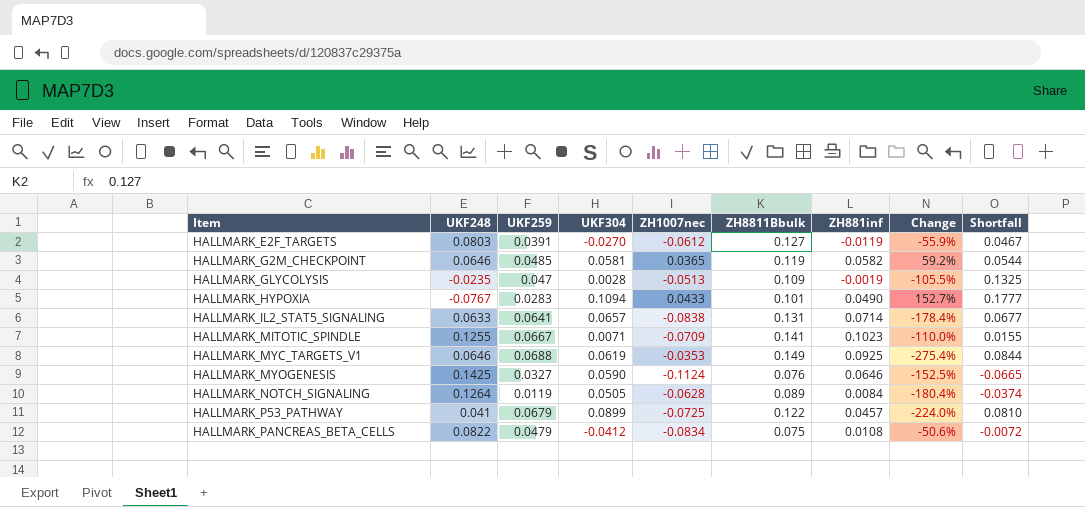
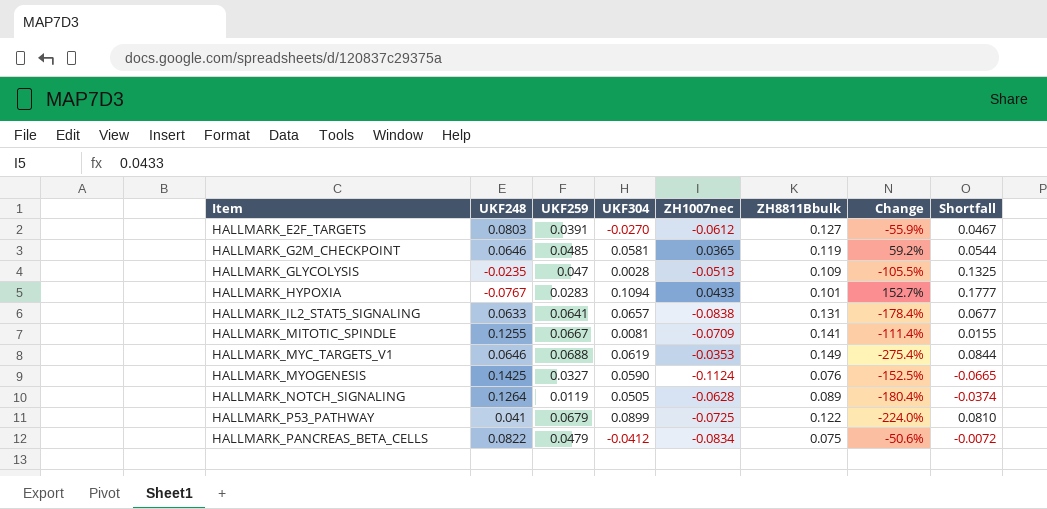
column ZH881inf | position: 7 -> none
HALLMARK_MITOTIC_SPINDLE | UKF304: 0.0071 -> 0.0081
HALLMARK_MITOTIC_SPINDLE | Change: -110.0% -> -111.4%

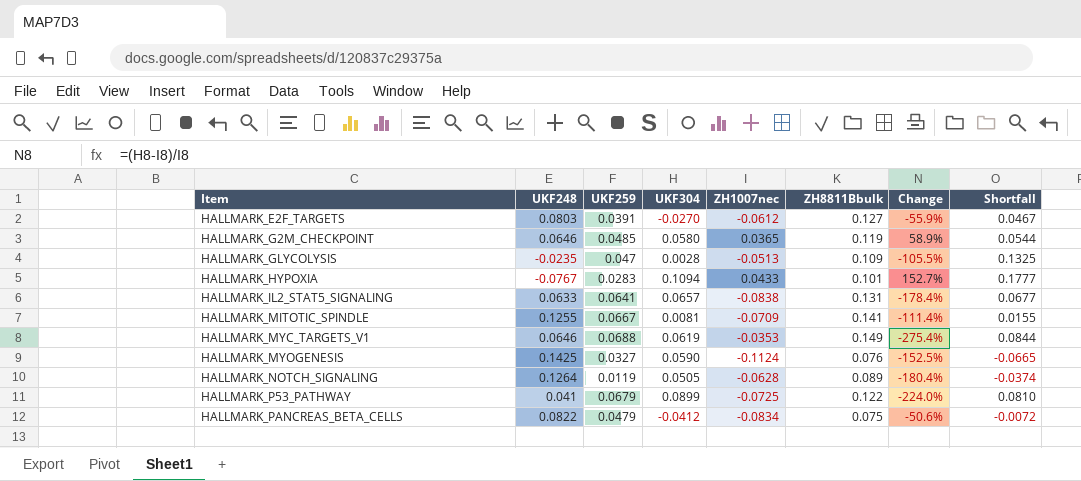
HALLMARK_G2M_CHECKPOINT | UKF304: 0.0581 -> 0.0580
HALLMARK_G2M_CHECKPOINT | Change: 59.2% -> 58.9%

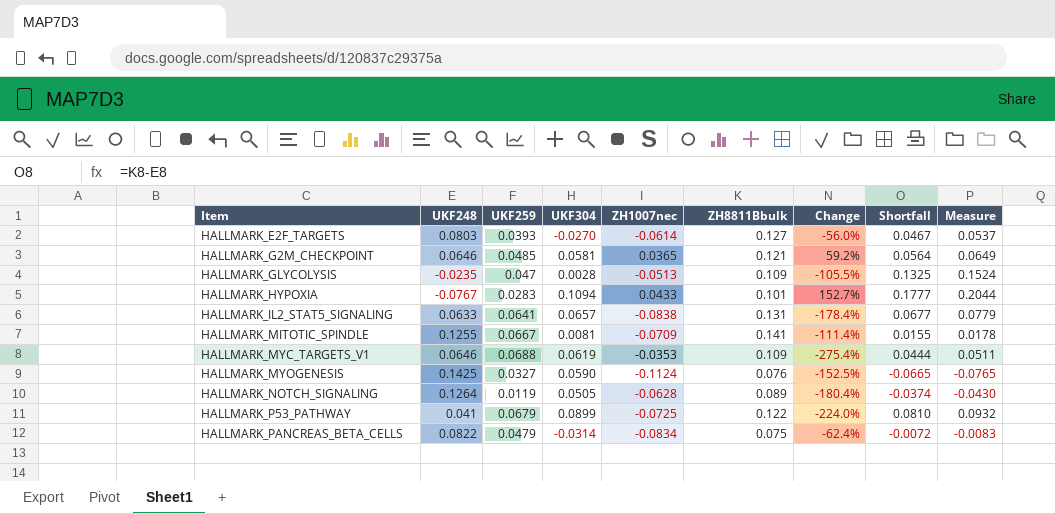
column Measure | formula: none -> [Shortfall] * 1.15
HALLMARK_E2F_TARGETS | UKF259: 0.0391 -> 0.0393
HALLMARK_E2F_TARGETS | ZH1007nec: -0.0612 -> -0.0614
HALLMARK_E2F_TARGETS | Change: -55.9% -> -56.0%
HALLMARK_G2M_CHECKPOINT | UKF304: 0.0580 -> 0.0581
HALLMARK_G2M_CHECKPOINT | ZH8811Bbulk: 0.119 -> 0.121
HALLMARK_G2M_CHECKPOINT | Change: 58.9% -> 59.2%
HALLMARK_G2M_CHECKPOINT | Shortfall: 0.0544 -> 0.0564
HALLMARK_MYC_TARGETS_V1 | ZH8811Bbulk: 0.149 -> 0.109
HALLMARK_MYC_TARGETS_V1 | Shortfall: 0.0844 -> 0.0444
HALLMARK_PANCREAS_BETA_CELLS | UKF304: -0.0412 -> -0.0314
HALLMARK_PANCREAS_BETA_CELLS | Change: -50.6% -> -62.4%

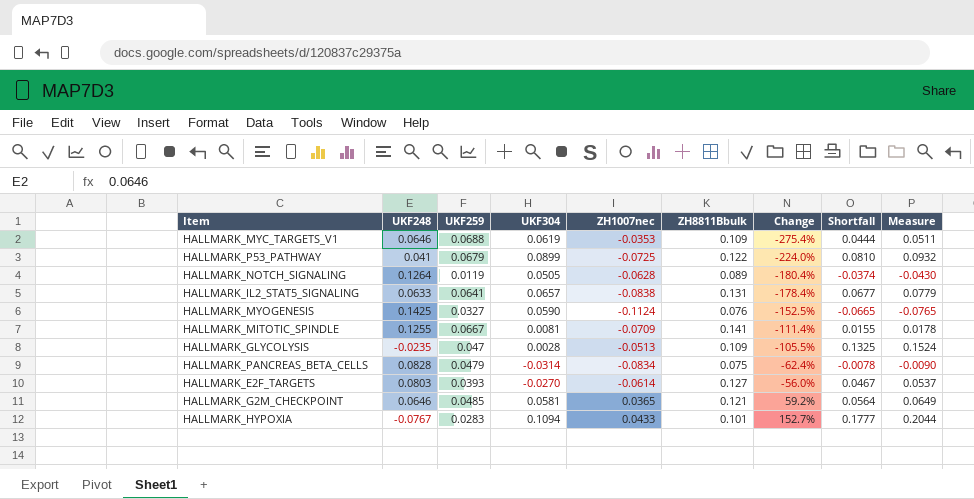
row order: Item ascending -> Change ascending
HALLMARK_PANCREAS_BETA_CELLS | UKF248: 0.0822 -> 0.0828
HALLMARK_PANCREAS_BETA_CELLS | Shortfall: -0.0072 -> -0.0078
HALLMARK_PANCREAS_BETA_CELLS | Measure: -0.0083 -> -0.0090

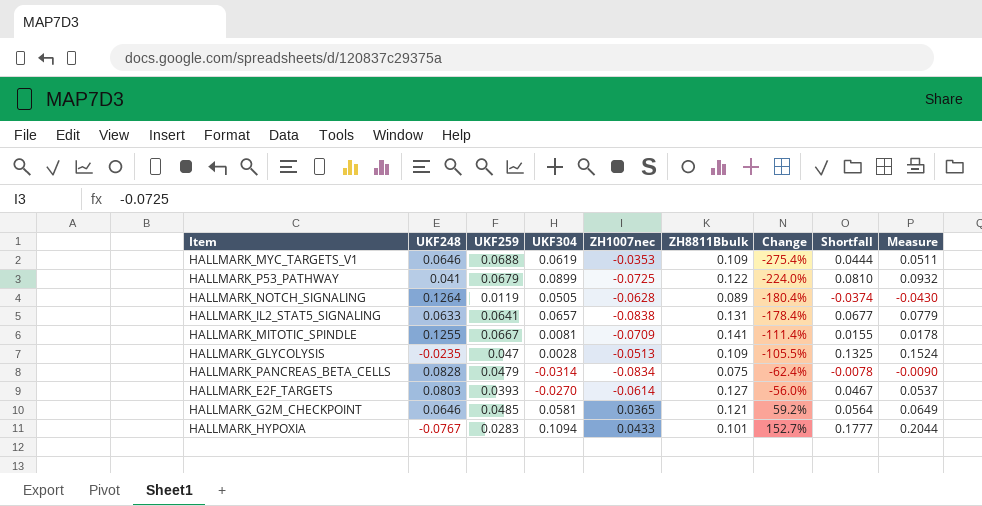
row HALLMARK_MYOGENESIS: 0.1425 | 0.0327 | 0.0590 | -0.1124 | 0.076 | -152.5% | -0.0665 | -0.0765 -> none

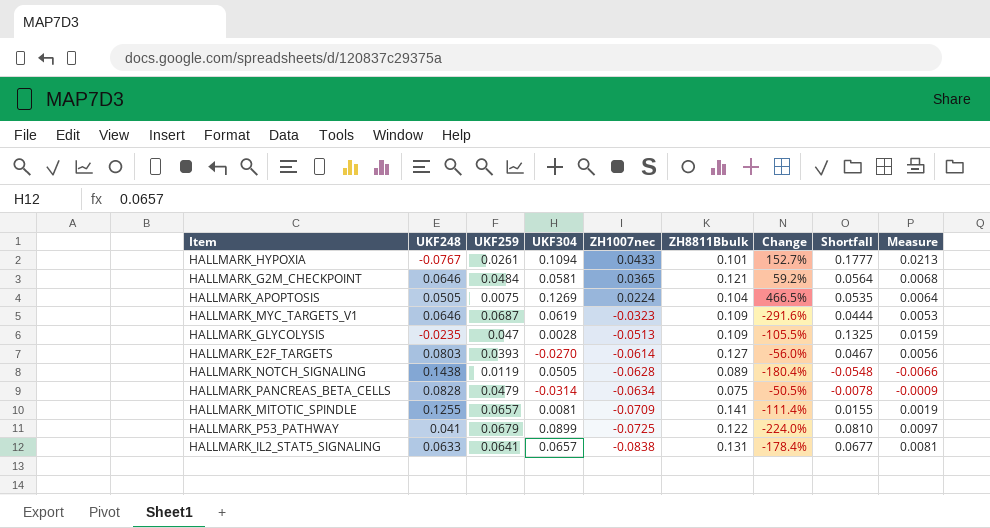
row order: Change ascending -> ZH1007nec descending
column Measure | formula: [Shortfall] * 1.15 -> [Shortfall] * 0.12
HALLMARK_HYPOXIA | UKF259: 0.0283 -> 0.0261
HALLMARK_G2M_CHECKPOINT | UKF259: 0.0485 -> 0.0484
row HALLMARK_APOPTOSIS: none -> 0.0505 | 0.0075 | 0.1269 | 0.0224 | 0.104 | 466.5% | 0.0535 | 0.0064
HALLMARK_MYC_TARGETS_V1 | UKF259: 0.0688 -> 0.0687
HALLMARK_MYC_TARGETS_V1 | ZH1007nec: -0.0353 -> -0.0323
HALLMARK_MYC_TARGETS_V1 | Change: -275.4% -> -291.6%
HALLMARK_NOTCH_SIGNALING | UKF248: 0.1264 -> 0.1438
HALLMARK_NOTCH_SIGNALING | Shortfall: -0.0374 -> -0.0548
HALLMARK_PANCREAS_BETA_CELLS | ZH1007nec: -0.0834 -> -0.0634
HALLMARK_PANCREAS_BETA_CELLS | Change: -62.4% -> -50.5%
HALLMARK_MITOTIC_SPINDLE | UKF259: 0.0667 -> 0.0657

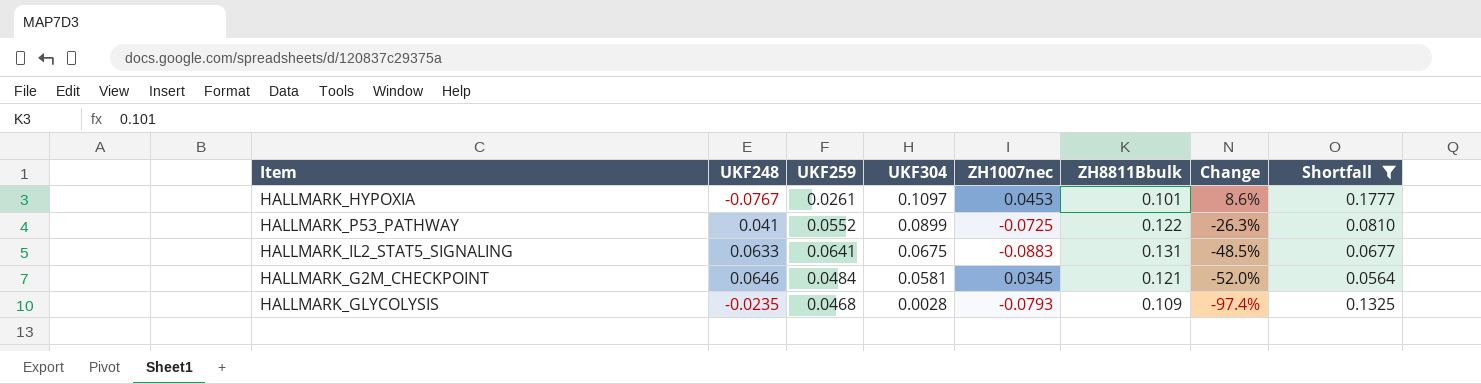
filter: none -> Shortfall >= 0.0564
row order: ZH1007nec descending -> UKF304 descending
column Measure | formula: [Shortfall] * 0.12 -> none
column Change | formula: ([UKF304] - [ZH1007nec]) / [ZH1007nec] -> ([UKF304] - [ZH8811Bbulk]) / [ZH8811Bbulk]
HALLMARK_HYPOXIA | UKF304: 0.1094 -> 0.1097
HALLMARK_HYPOXIA | ZH1007nec: 0.0433 -> 0.0453
HALLMARK_P53_PATHWAY | UKF259: 0.0679 -> 0.0552
HALLMARK_IL2_STAT5_SIGNALING | UKF304: 0.0657 -> 0.0675
HALLMARK_IL2_STAT5_SIGNALING | ZH1007nec: -0.0838 -> -0.0883
HALLMARK_G2M_CHECKPOINT | ZH1007nec: 0.0365 -> 0.0345
HALLMARK_GLYCOLYSIS | UKF259: 0.047 -> 0.0468
HALLMARK_GLYCOLYSIS | ZH1007nec: -0.0513 -> -0.0793

